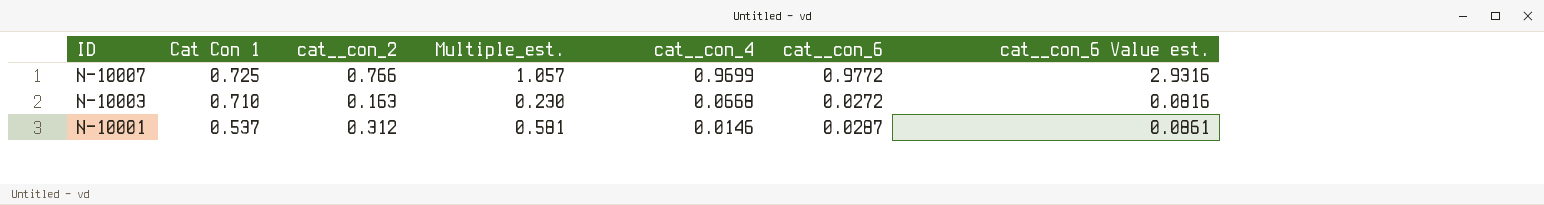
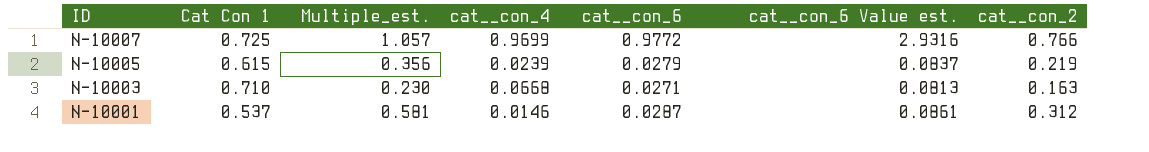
column cat__con_2 | position: 3 -> 7
row N-10005: none -> 0.615 | 0.356 | 0.0239 | 0.0279 | 0.0837 | 0.219
N-10003 | cat__con_6: 0.0272 -> 0.0271
N-10003 | cat__con_6 Value est.: 0.0816 -> 0.0813

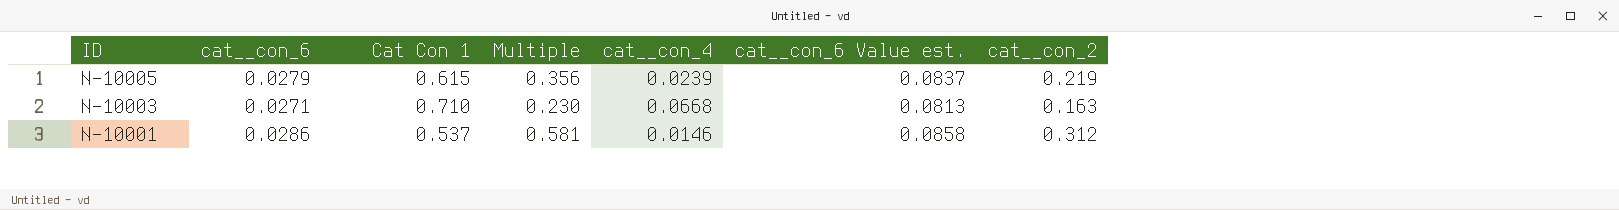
column cat__con_6 | position: 5 -> 2
column name: Multiple_est. -> Multiple
row N-10007: 0.725 | 1.057 | 0.9699 | 0.9772 | 2.9316 | 0.766 -> none
N-10001 | cat__con_6: 0.0287 -> 0.0286
N-10001 | cat__con_6 Value est.: 0.0861 -> 0.0858

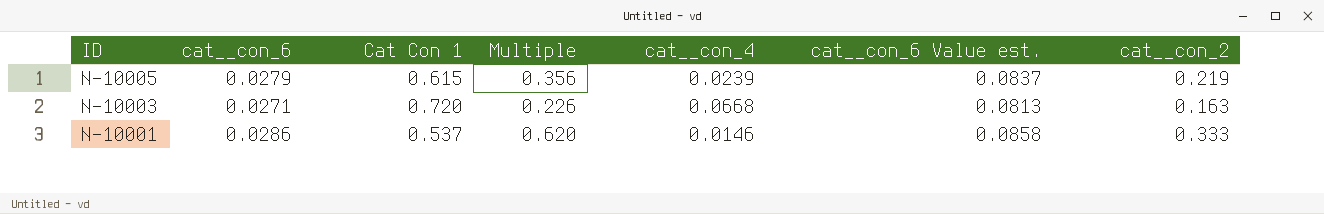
N-10003 | Cat Con 1: 0.710 -> 0.720
N-10003 | Multiple: 0.230 -> 0.226
N-10001 | Multiple: 0.581 -> 0.620
N-10001 | cat__con_2: 0.312 -> 0.333

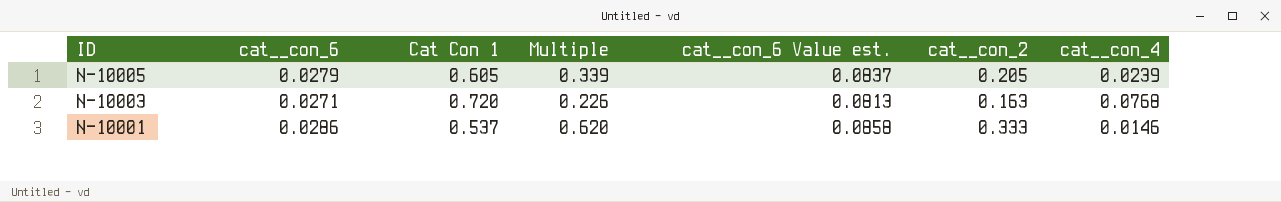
column cat__con_4 | position: 5 -> 7
N-10005 | Cat Con 1: 0.615 -> 0.605
N-10005 | Multiple: 0.356 -> 0.339
N-10005 | cat__con_2: 0.219 -> 0.205
N-10003 | cat__con_4: 0.0668 -> 0.0768

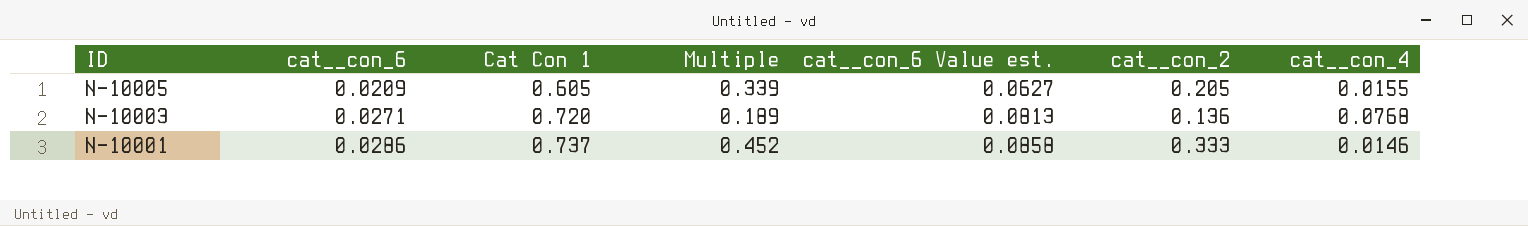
N-10005 | cat__con_6: 0.0279 -> 0.0209
N-10005 | cat__con_6 Value est.: 0.0837 -> 0.0627
N-10005 | cat__con_4: 0.0239 -> 0.0155
N-10003 | Multiple: 0.226 -> 0.189
N-10003 | cat__con_2: 0.163 -> 0.136
N-10001 | Cat Con 1: 0.537 -> 0.737
N-10001 | Multiple: 0.620 -> 0.452

